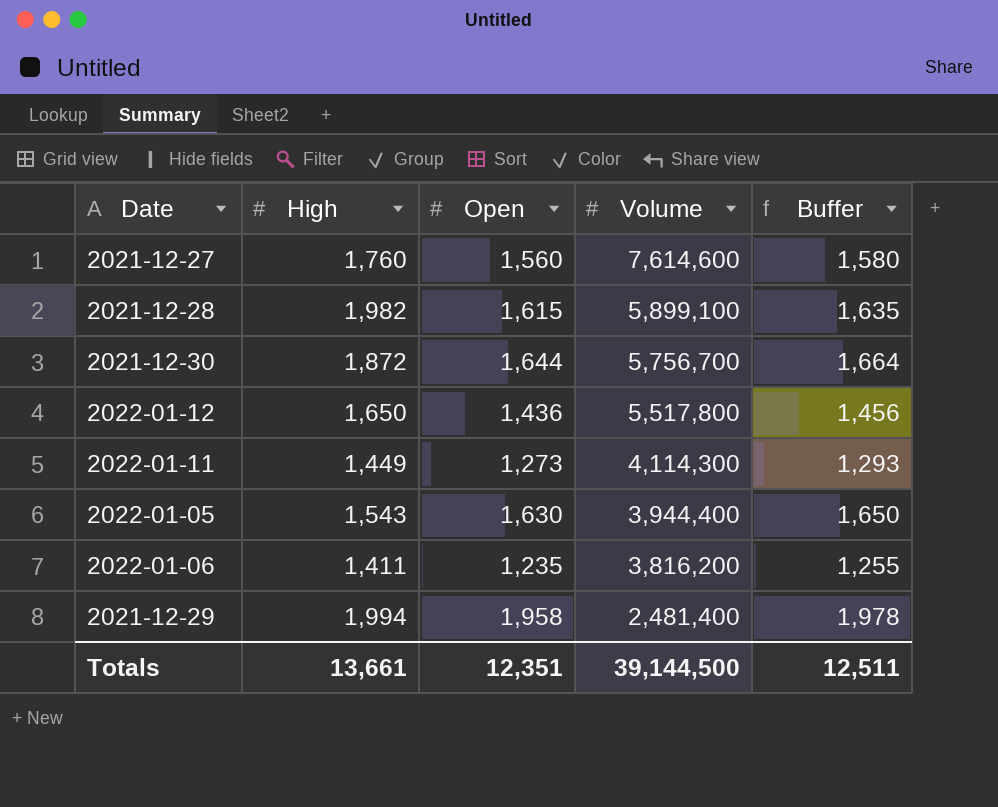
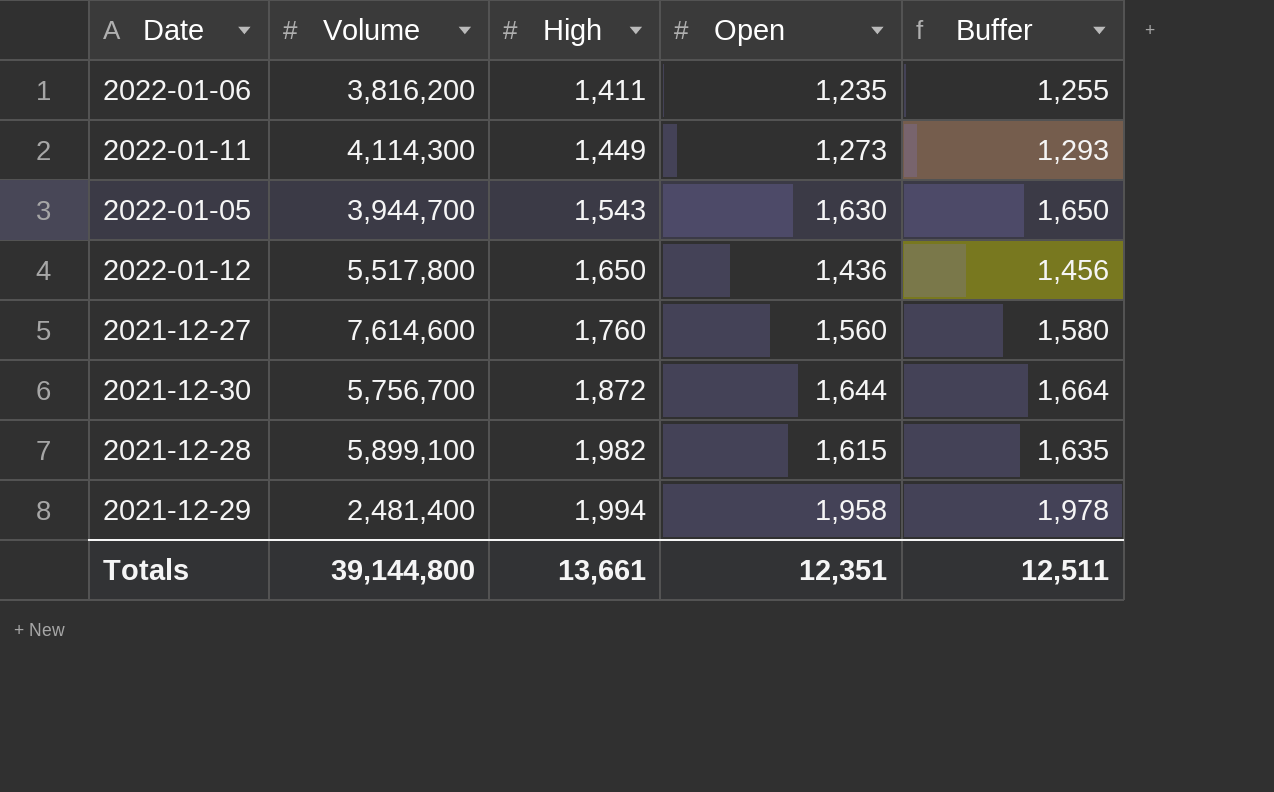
row order: Volume descending -> High ascending
column Volume | position: 4 -> 2
2022-01-05 | Volume: 3,944,400 -> 3,944,700
Totals | Volume: 39,144,500 -> 39,144,800

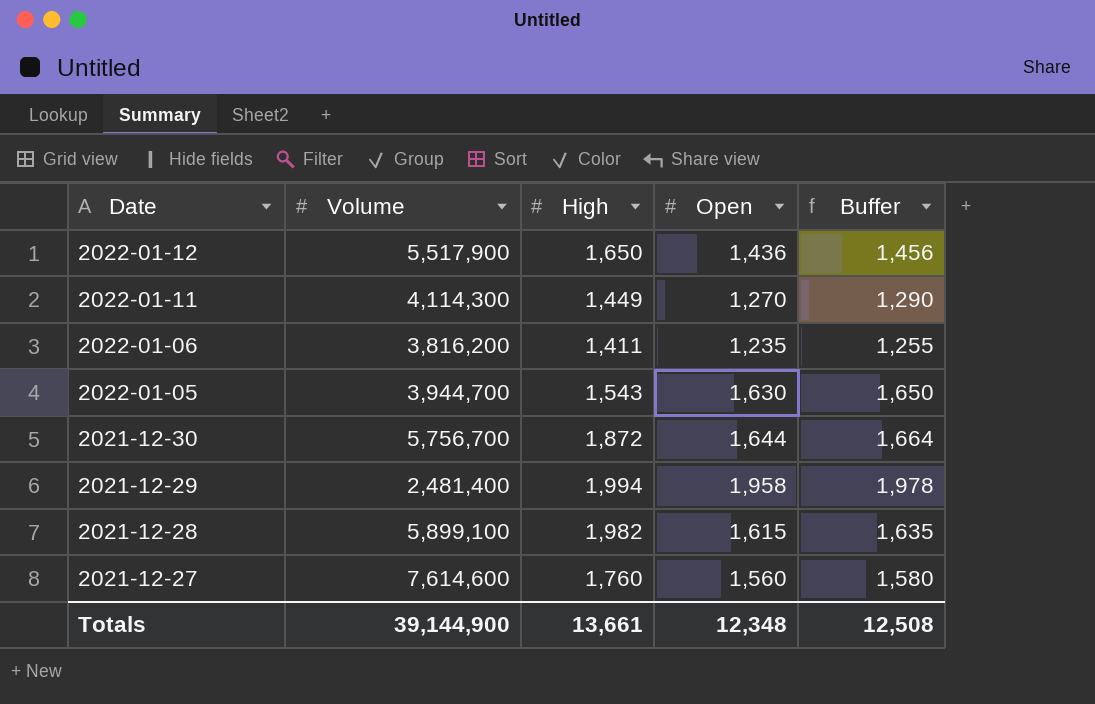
row order: High ascending -> Date descending
2022-01-12 | Volume: 5,517,800 -> 5,517,900
2022-01-11 | Open: 1,273 -> 1,270
2022-01-11 | Buffer: 1,293 -> 1,290
Totals | Volume: 39,144,800 -> 39,144,900
Totals | Open: 12,351 -> 12,348
Totals | Buffer: 12,511 -> 12,508

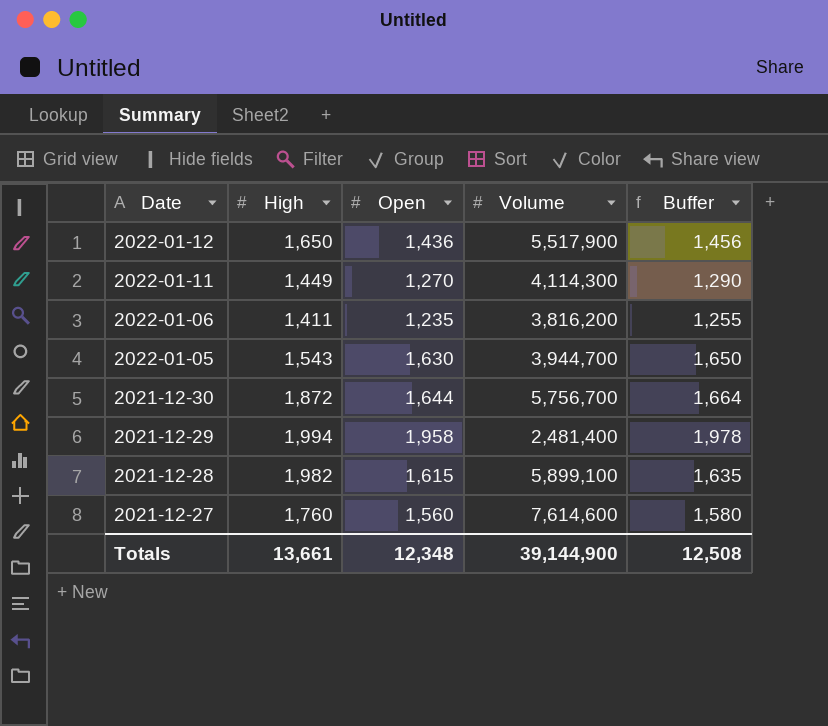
column Volume | position: 2 -> 4

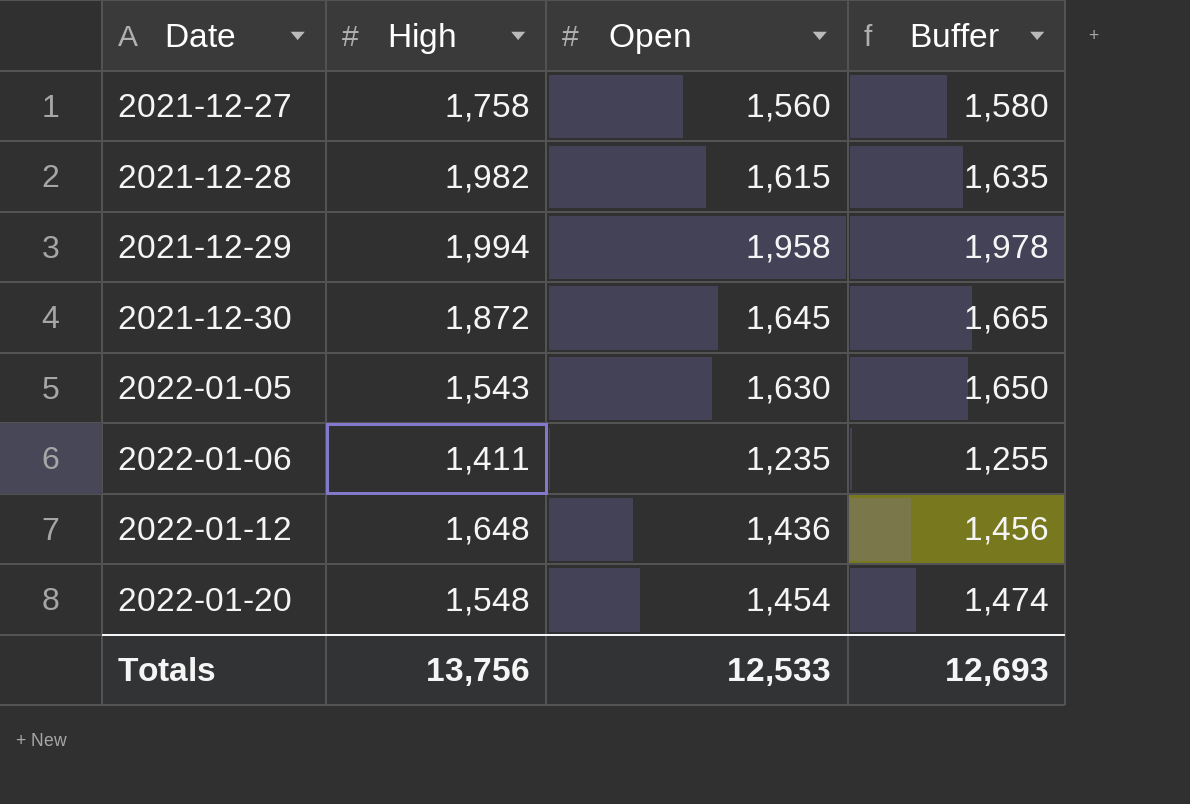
row order: Date descending -> Date ascending
column Volume | position: 4 -> none
row 2022-01-11: 1,449 | 1,270 | 4,114,300 | 1,290 -> none
2021-12-27 | High: 1,760 -> 1,758
2021-12-30 | Open: 1,644 -> 1,645
2021-12-30 | Buffer: 1,664 -> 1,665
2022-01-12 | High: 1,650 -> 1,648
row 2022-01-20: none -> 1,548 | 1,454 | 1,474
Totals | High: 13,661 -> 13,756
Totals | Open: 12,348 -> 12,533
Totals | Buffer: 12,508 -> 12,693

